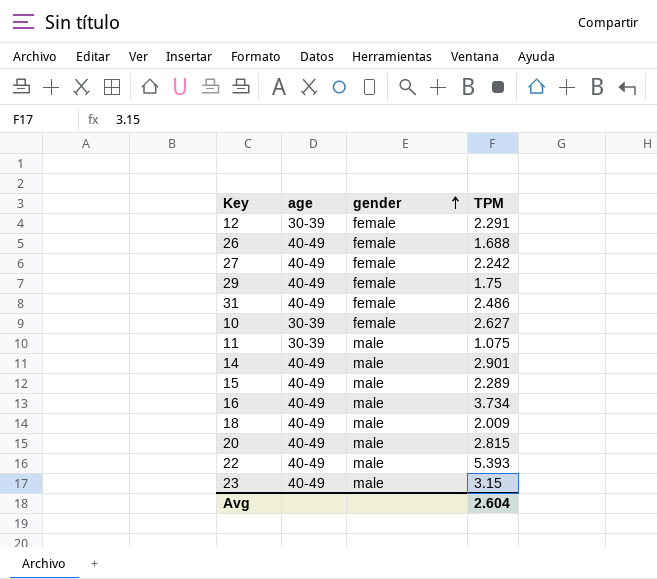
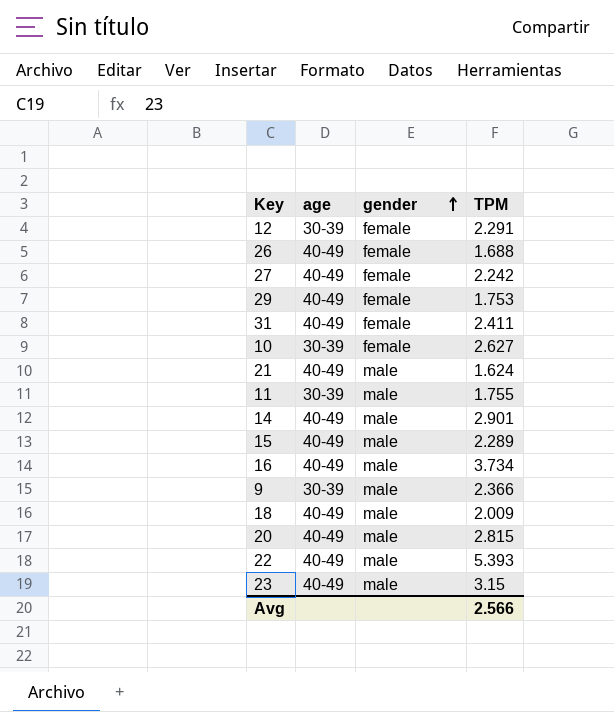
29 | TPM: 1.75 -> 1.753
31 | TPM: 2.486 -> 2.411
row 21: none -> 40-49 | male | 1.624
11 | TPM: 1.075 -> 1.755
row 9: none -> 30-39 | male | 2.366
Avg | TPM: 2.604 -> 2.566

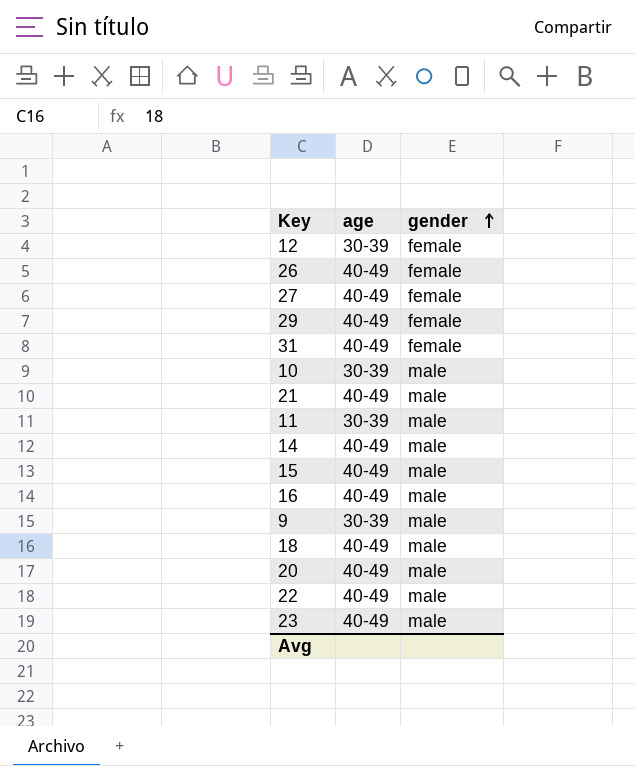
column TPM | position: 4 -> none
10 | gender: female -> male

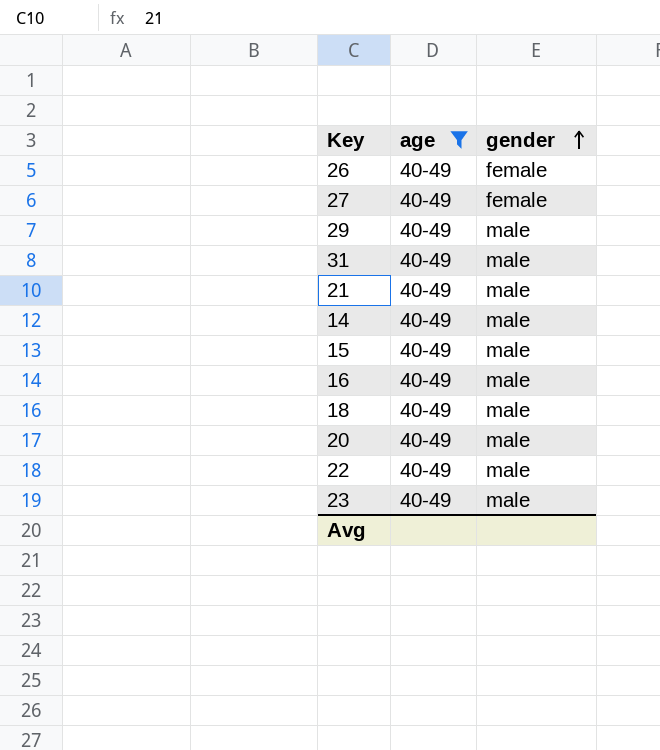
filter: none -> age = 40-49
29 | gender: female -> male
31 | gender: female -> male

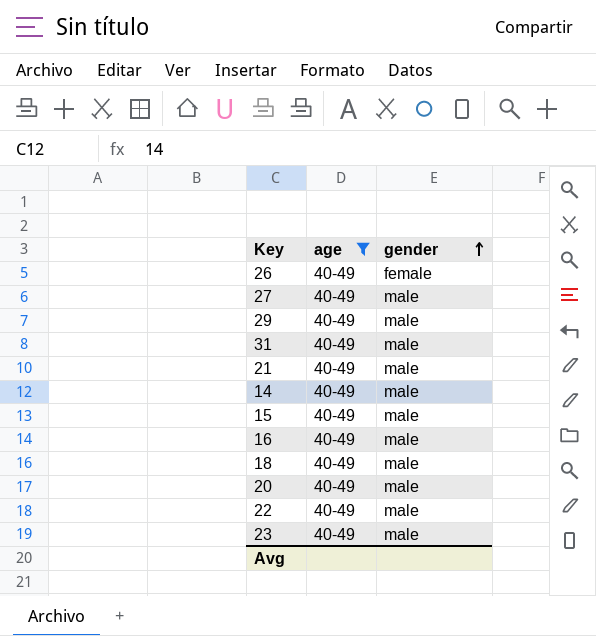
27 | gender: female -> male

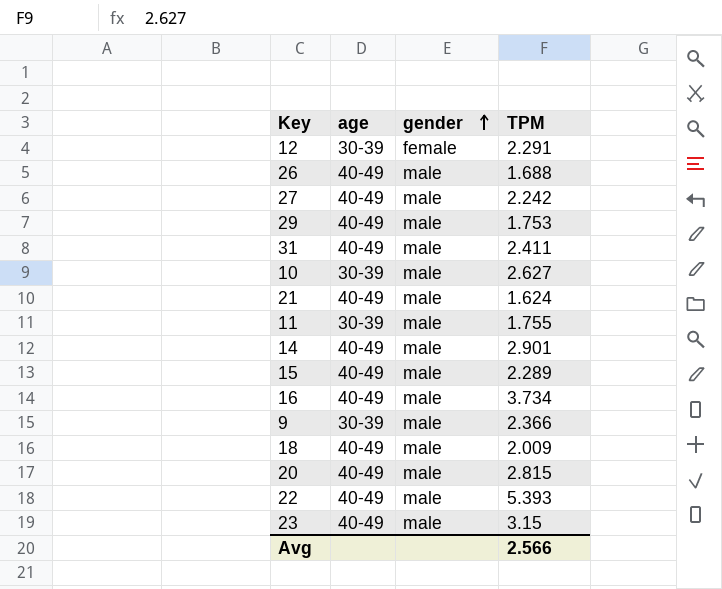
filter: age = 40-49 -> none
column TPM | position: none -> 4
26 | gender: female -> male

